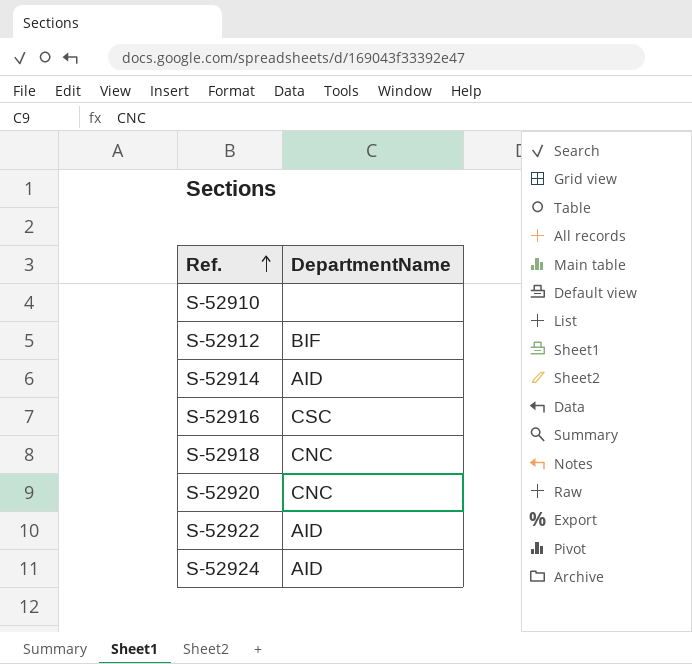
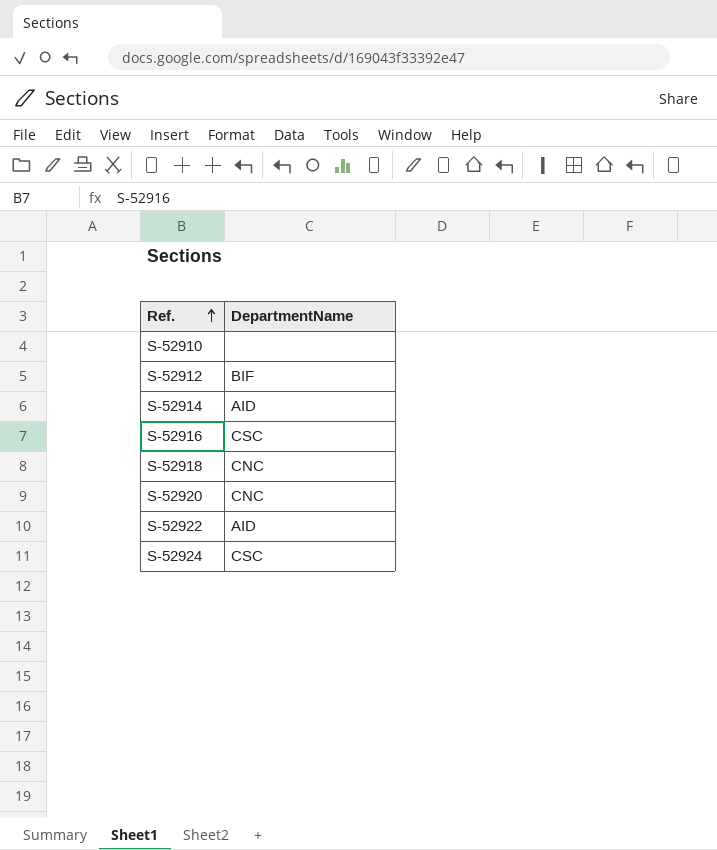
S-52924 | DepartmentName: AID -> CSC

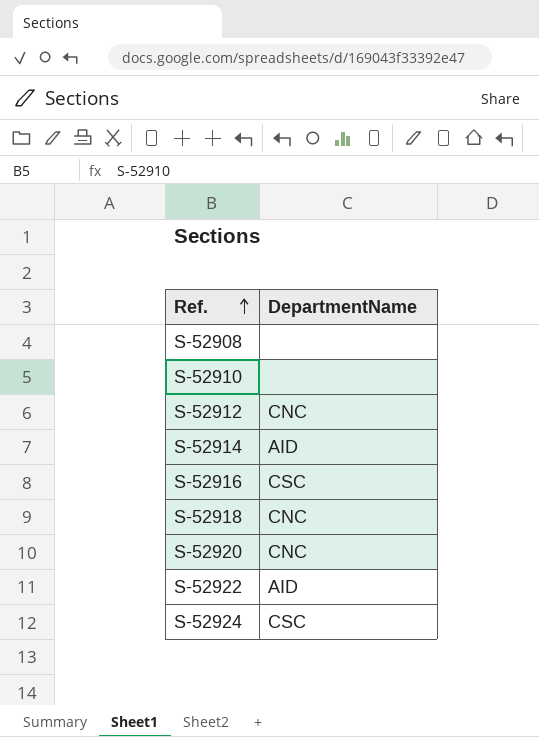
row S-52908: none -> none
S-52912 | DepartmentName: BIF -> CNC

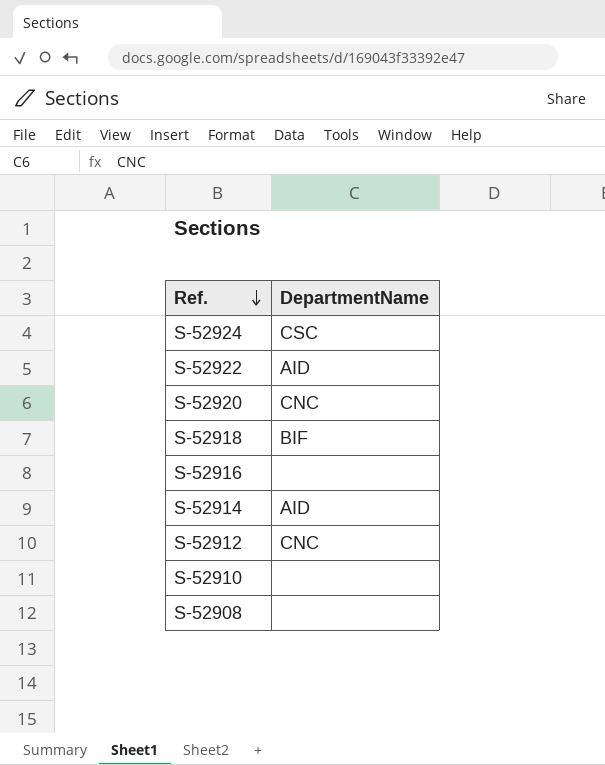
row order: Ref. ascending -> Ref. descending
S-52918 | DepartmentName: CNC -> BIF
S-52916 | DepartmentName: CSC -> none

